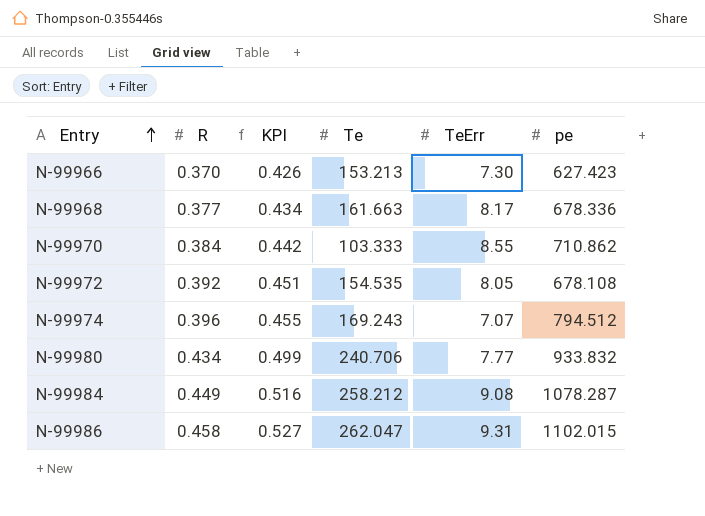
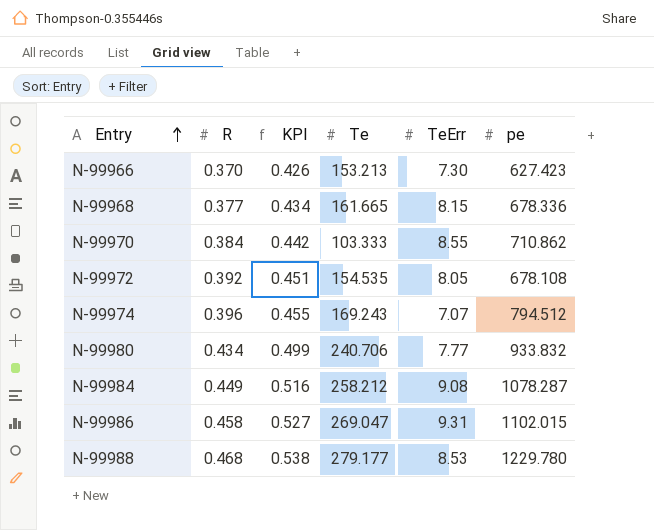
N-99968 | Te: 161.663 -> 161.665
N-99968 | TeErr: 8.17 -> 8.15
N-99986 | Te: 262.047 -> 269.047
row N-99988: none -> 0.468 | 0.538 | 279.177 | 8.53 | 1229.780

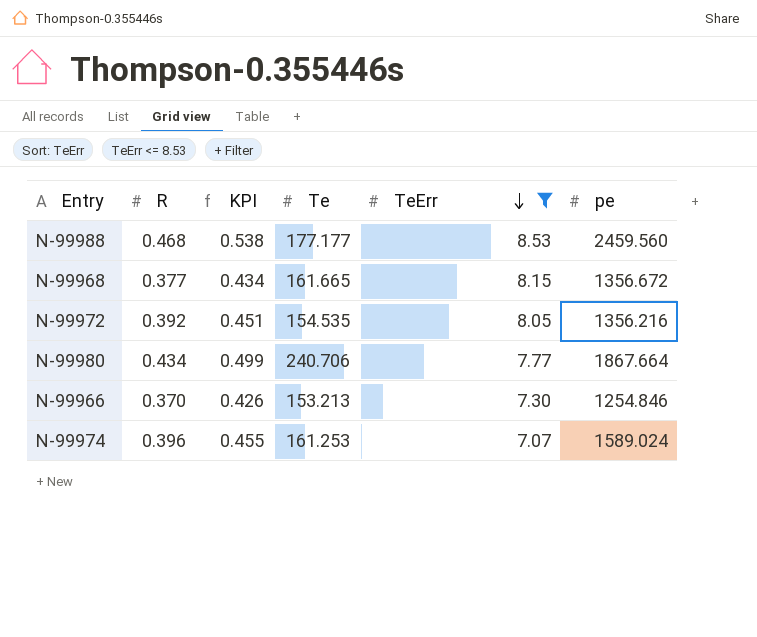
filter: none -> TeErr <= 8.53
row order: Entry ascending -> TeErr descending
N-99988 | Te: 279.177 -> 177.177
N-99988 | pe: 1229.780 -> 2459.560
N-99968 | pe: 678.336 -> 1356.672
N-99972 | pe: 678.108 -> 1356.216
N-99980 | pe: 933.832 -> 1867.664
N-99966 | pe: 627.423 -> 1254.846
N-99974 | Te: 169.243 -> 161.253
N-99974 | pe: 794.512 -> 1589.024

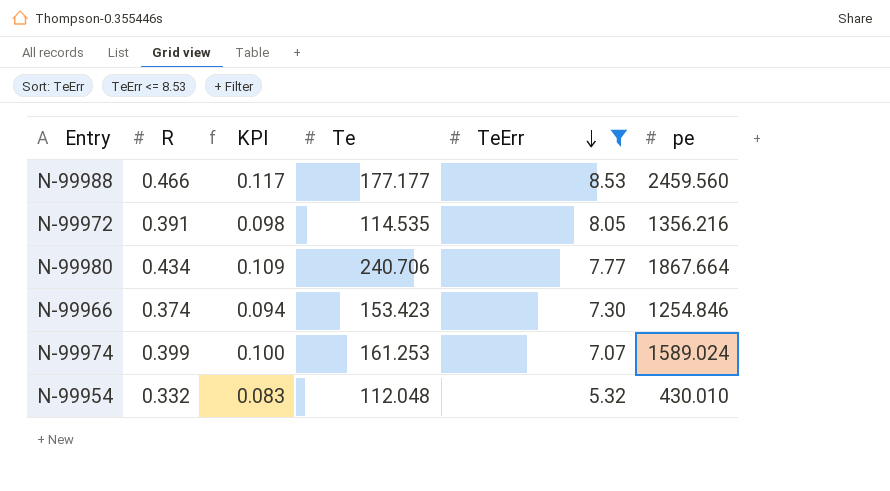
column KPI | formula: [R] * 1.15 -> [R] * 0.25
row N-99968: 0.377 | 0.434 | 161.665 | 8.15 | 1356.672 -> none
N-99988 | R: 0.468 -> 0.466
N-99972 | R: 0.392 -> 0.391
N-99972 | Te: 154.535 -> 114.535
N-99966 | R: 0.370 -> 0.374
N-99966 | Te: 153.213 -> 153.423
N-99974 | R: 0.396 -> 0.399
row N-99954: none -> 0.332 | 0.083 | 112.048 | 5.32 | 430.010

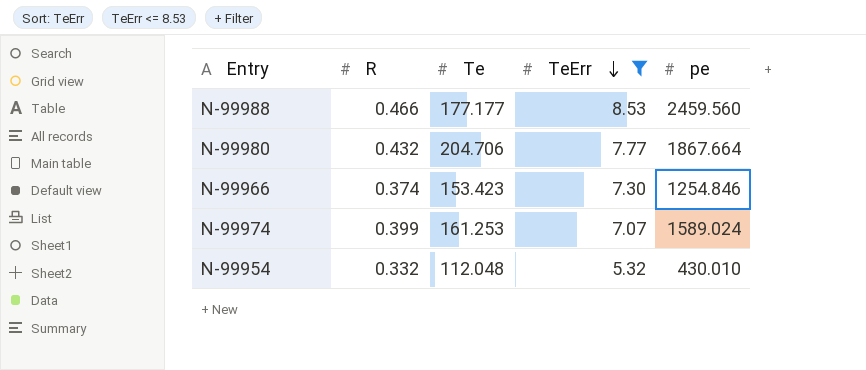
column KPI | formula: [R] * 0.25 -> none
row N-99972: 0.391 | 0.098 | 114.535 | 8.05 | 1356.216 -> none
N-99980 | R: 0.434 -> 0.432
N-99980 | Te: 240.706 -> 204.706

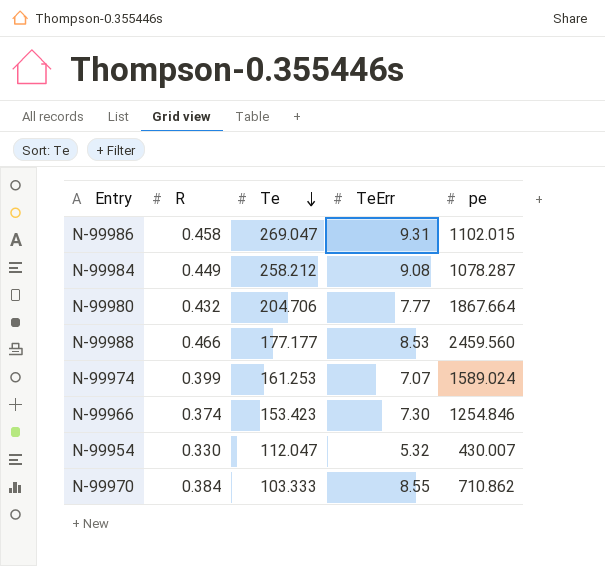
filter: TeErr <= 8.53 -> none
row order: TeErr descending -> Te descending
N-99954 | R: 0.332 -> 0.330
N-99954 | Te: 112.048 -> 112.047
N-99954 | pe: 430.010 -> 430.007

